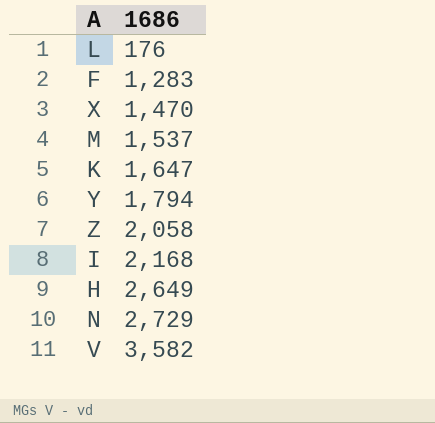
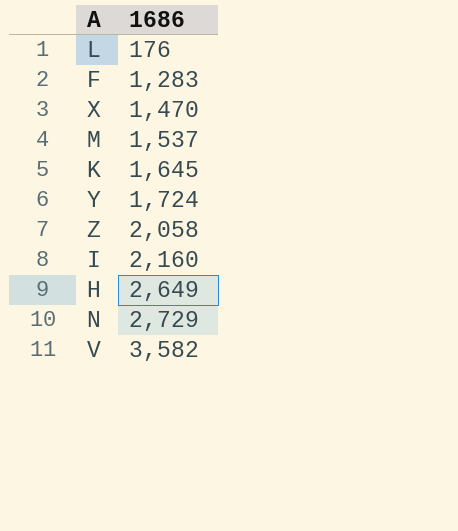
K | 1686: 1,647 -> 1,645
Y | 1686: 1,794 -> 1,724
I | 1686: 2,168 -> 2,160

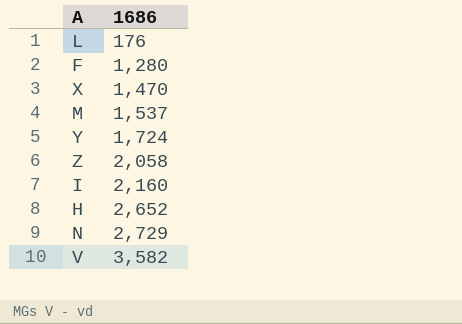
row K: 1,645 -> none
F | 1686: 1,283 -> 1,280
H | 1686: 2,649 -> 2,652

